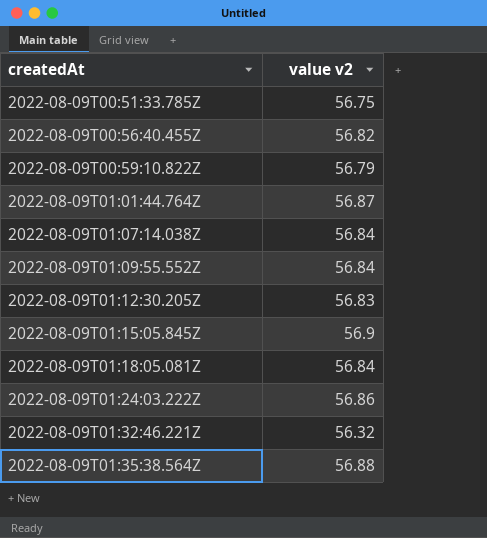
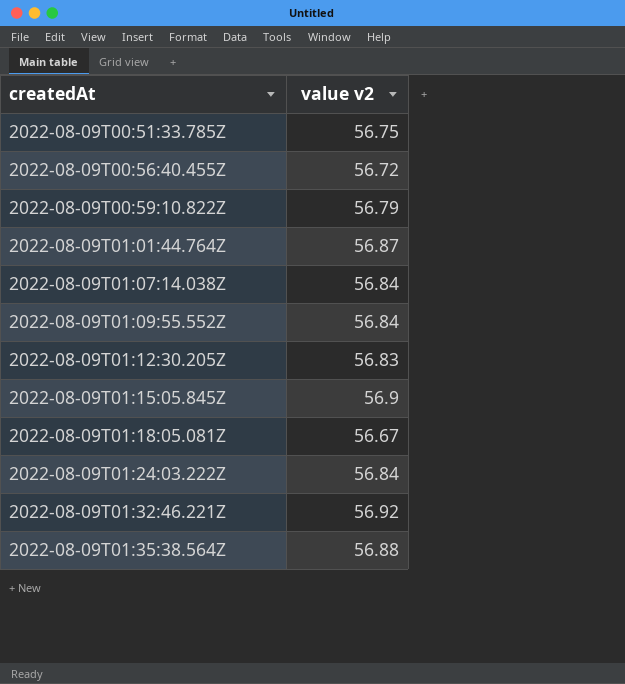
2022-08-09T00:56:40.455Z | value v2: 56.82 -> 56.72
2022-08-09T01:18:05.081Z | value v2: 56.84 -> 56.67
2022-08-09T01:24:03.222Z | value v2: 56.86 -> 56.84
2022-08-09T01:32:46.221Z | value v2: 56.32 -> 56.92

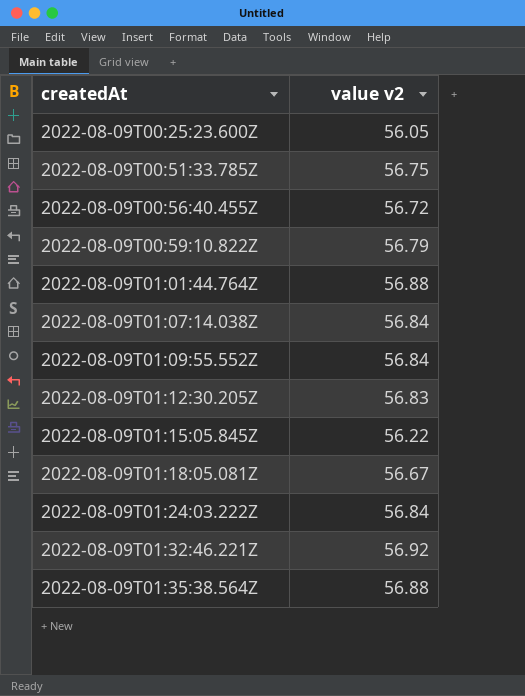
row 2022-08-09T00:25:23.600Z: none -> 56.05
2022-08-09T01:01:44.764Z | value v2: 56.87 -> 56.88
2022-08-09T01:15:05.845Z | value v2: 56.9 -> 56.22

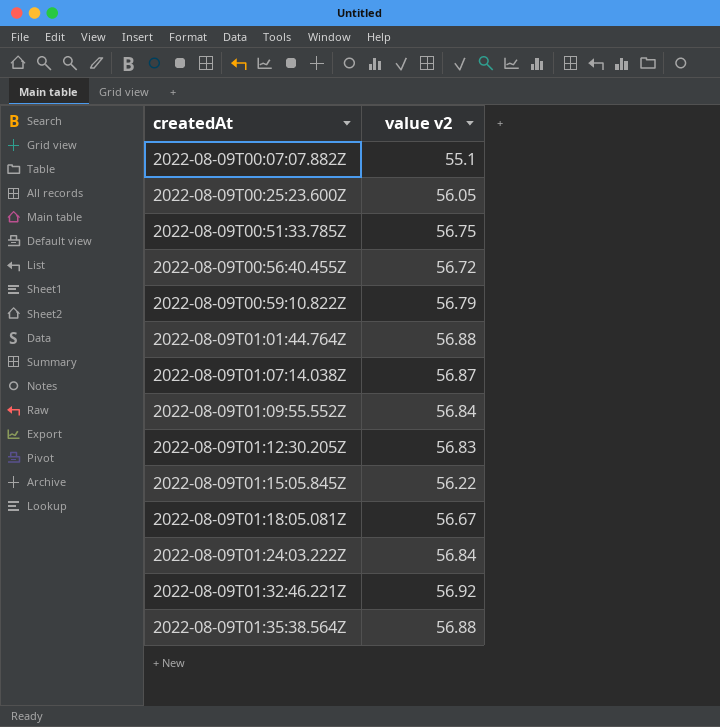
row 2022-08-09T00:07:07.882Z: none -> 55.1
2022-08-09T01:07:14.038Z | value v2: 56.84 -> 56.87

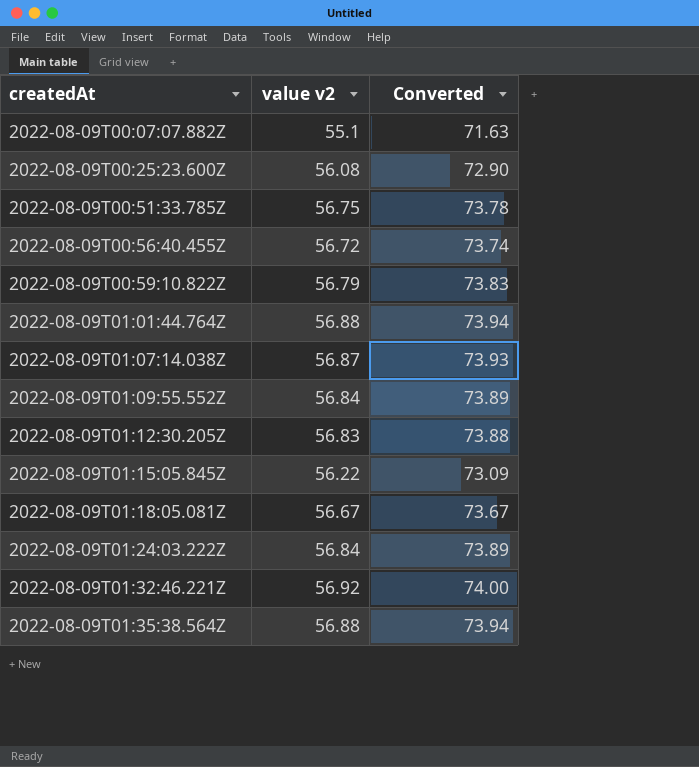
column Converted | formula: none -> [value v2] * 1.3
2022-08-09T00:25:23.600Z | value v2: 56.05 -> 56.08

